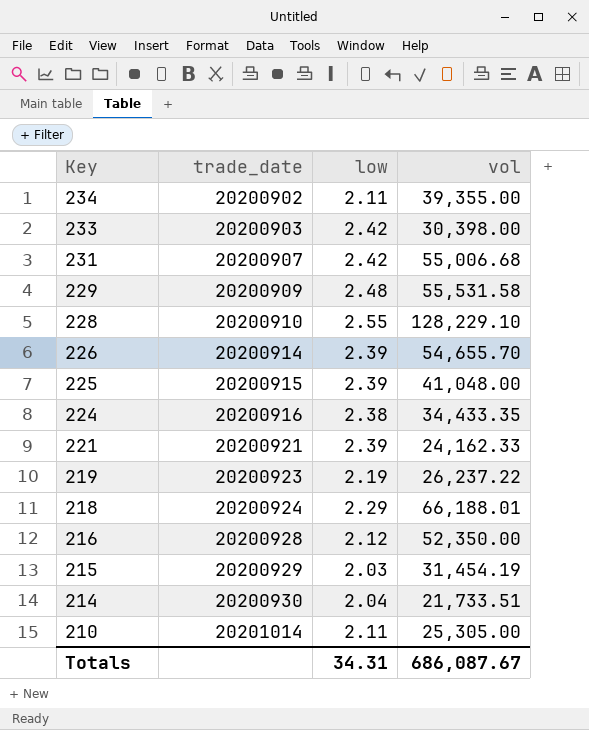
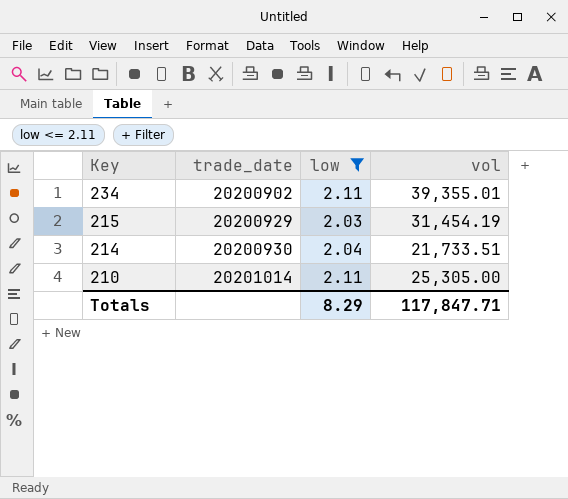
filter: none -> low <= 2.11
234 | vol: 39,355.00 -> 39,355.01
Totals | low: 34.31 -> 8.29
Totals | vol: 686,087.67 -> 117,847.71

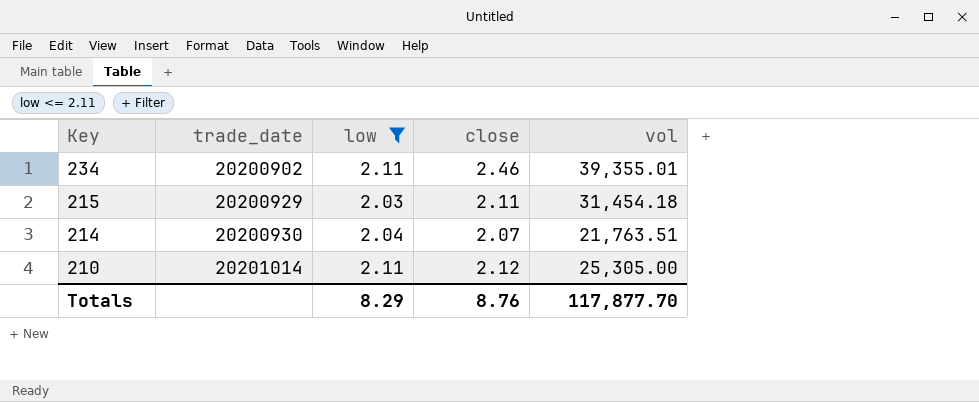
column close | position: none -> 4
215 | vol: 31,454.19 -> 31,454.18
214 | vol: 21,733.51 -> 21,763.51
Totals | vol: 117,847.71 -> 117,877.70

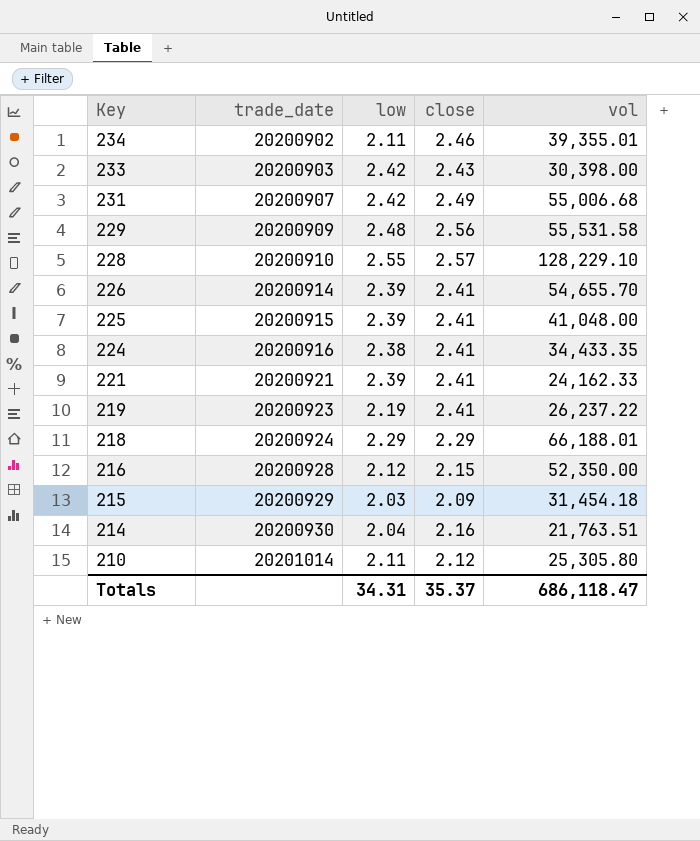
filter: low <= 2.11 -> none
215 | close: 2.11 -> 2.09
214 | close: 2.07 -> 2.16
210 | vol: 25,305.00 -> 25,305.80
Totals | low: 8.29 -> 34.31
Totals | close: 8.76 -> 35.37
Totals | vol: 117,877.70 -> 686,118.47

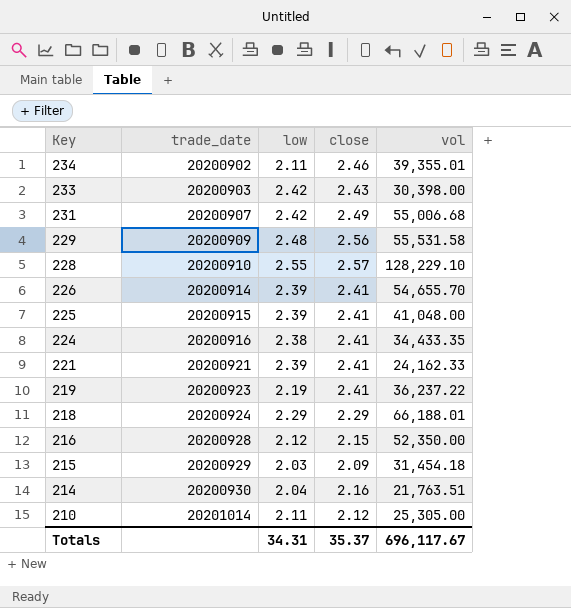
219 | vol: 26,237.22 -> 36,237.22
210 | vol: 25,305.80 -> 25,305.00
Totals | vol: 686,118.47 -> 696,117.67

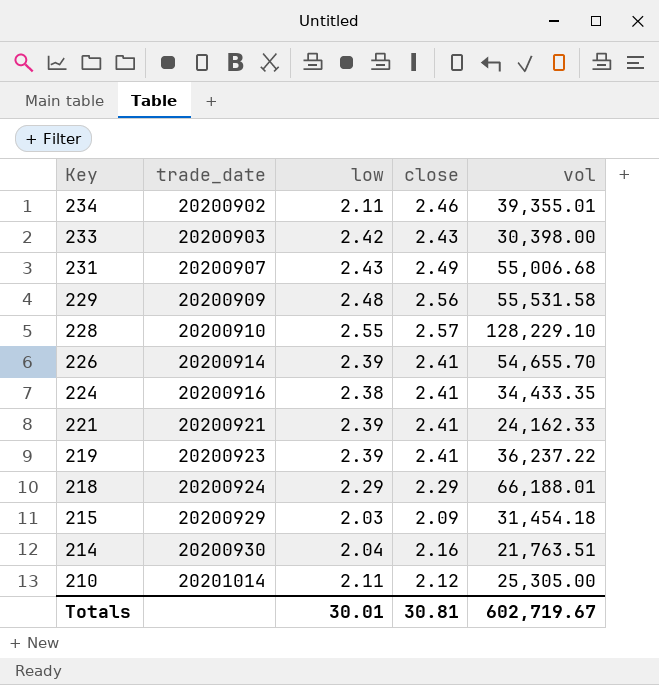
row 225: 20200915 | 2.39 | 2.41 | 41,048.00 -> none
row 216: 20200928 | 2.12 | 2.15 | 52,350.00 -> none
231 | low: 2.42 -> 2.43
219 | low: 2.19 -> 2.39
Totals | low: 34.31 -> 30.01
Totals | close: 35.37 -> 30.81
Totals | vol: 696,117.67 -> 602,719.67

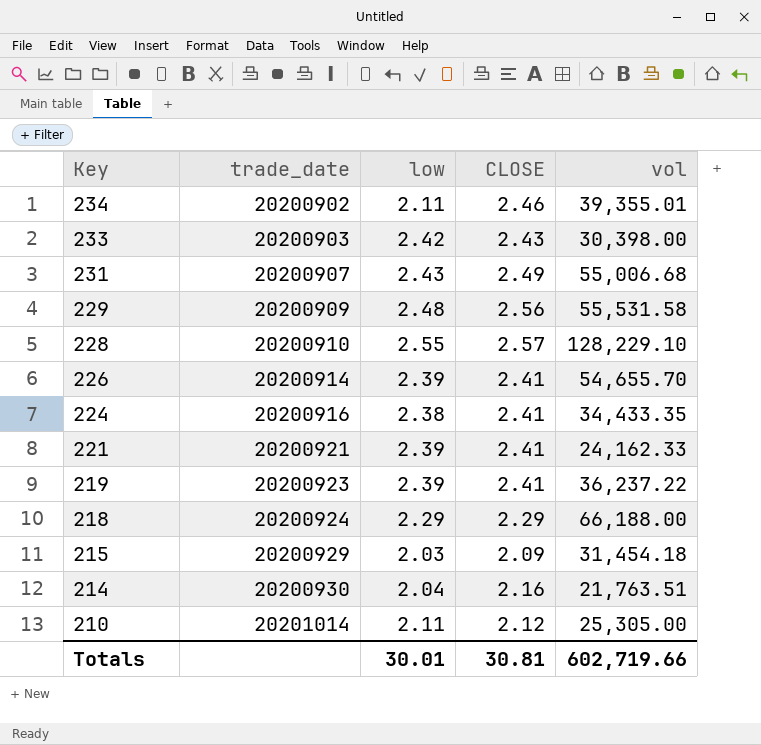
column name: close -> CLOSE
218 | vol: 66,188.01 -> 66,188.00
Totals | vol: 602,719.67 -> 602,719.66

